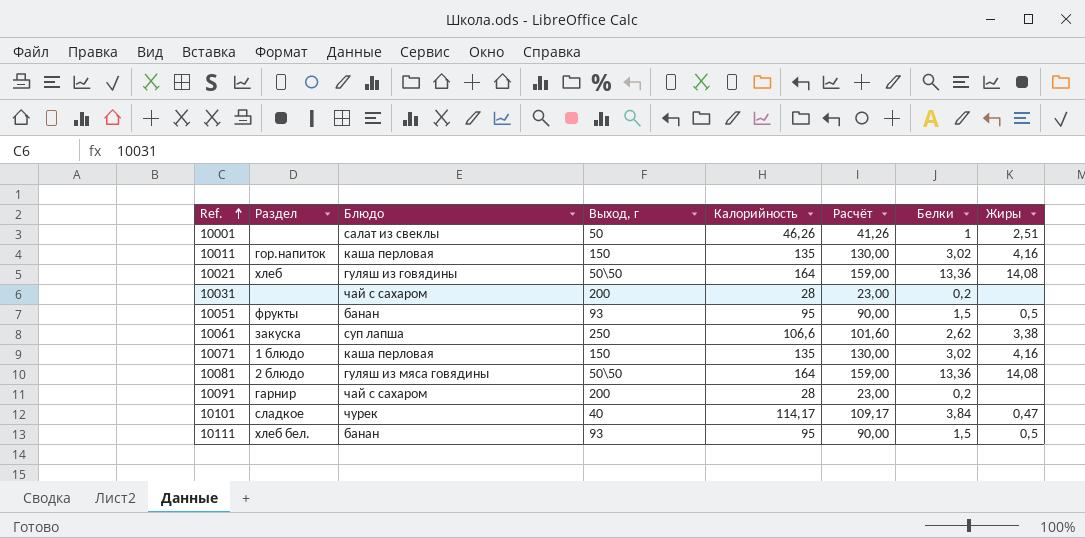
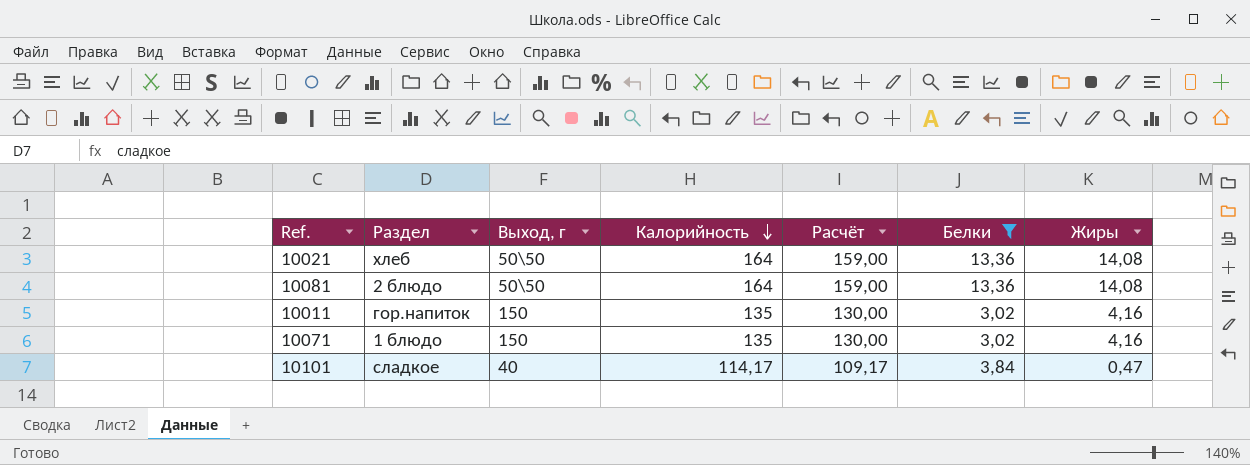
filter: none -> Белки >= 3,02
row order: Ref. ascending -> Калорийность descending
column Блюдо | position: 3 -> none

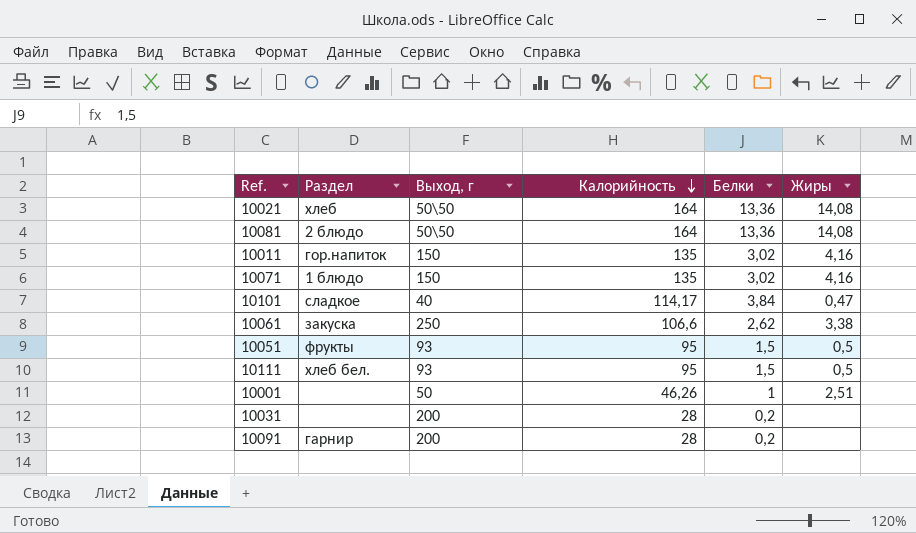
filter: Белки >= 3,02 -> none
column Расчёт | formula: [Калорийность] - 5 -> none

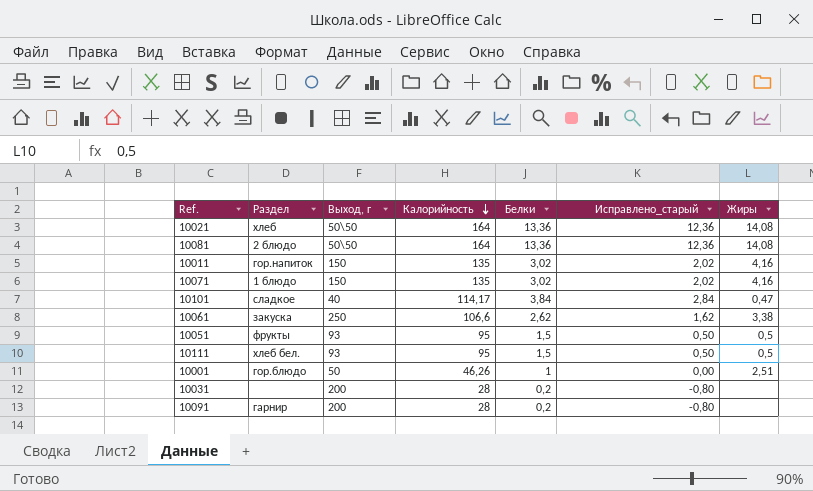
column Исправлено_старый | formula: none -> [Белки] - 1
10001 | Раздел: none -> гор.блюдо

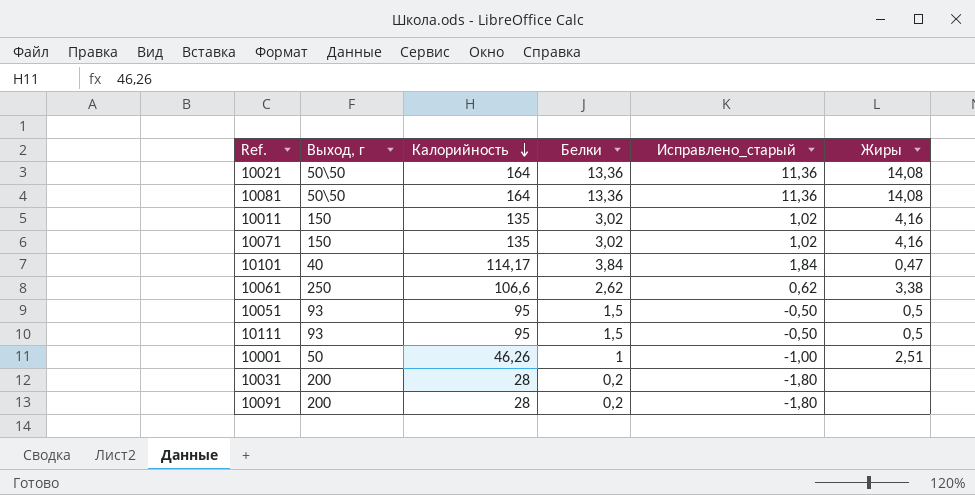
column Раздел | position: 2 -> none
column Исправлено_старый | formula: [Белки] - 1 -> [Белки] - 2

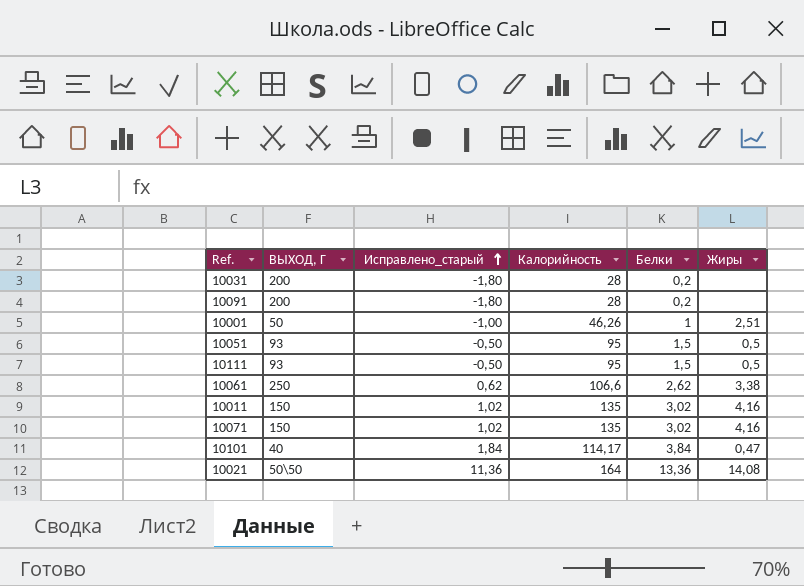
row order: Калорийность descending -> Исправлено_старый ascending
column name: Выход, г -> ВЫХОД, Г
column Исправлено_старый | position: 5 -> 3
row 10081: 50\50 | 164 | 13,36 | 11,36 | 14,08 -> none

